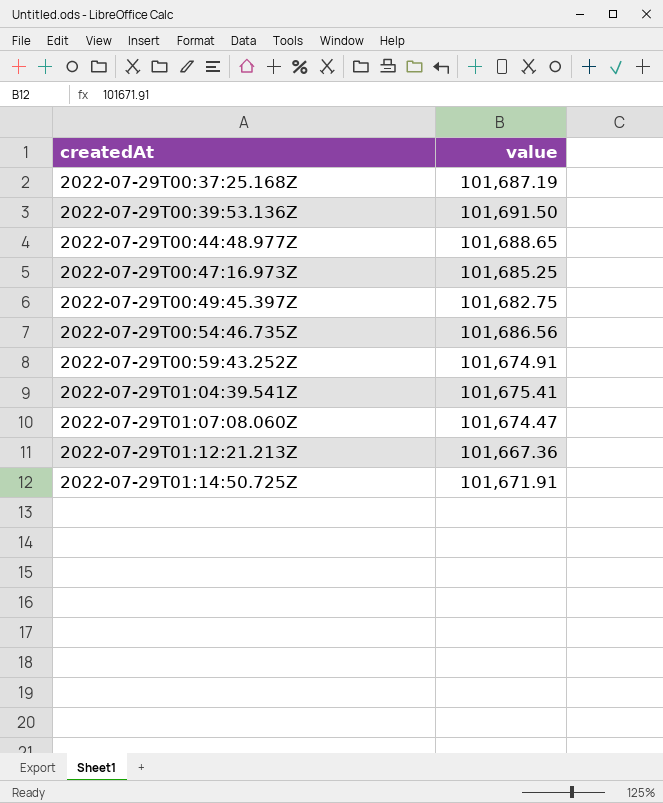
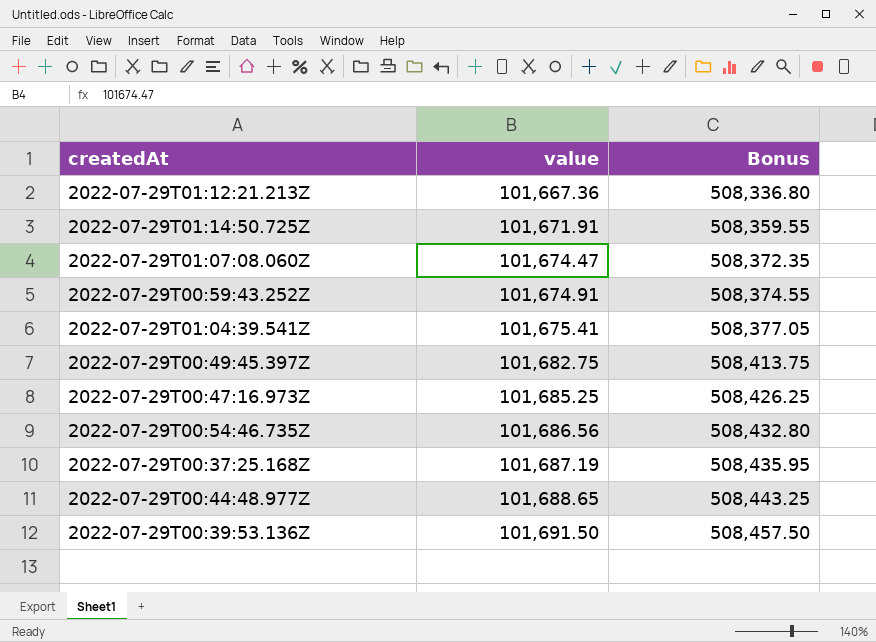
row order: createdAt ascending -> value ascending
column Bonus | formula: none -> [value] * 5

